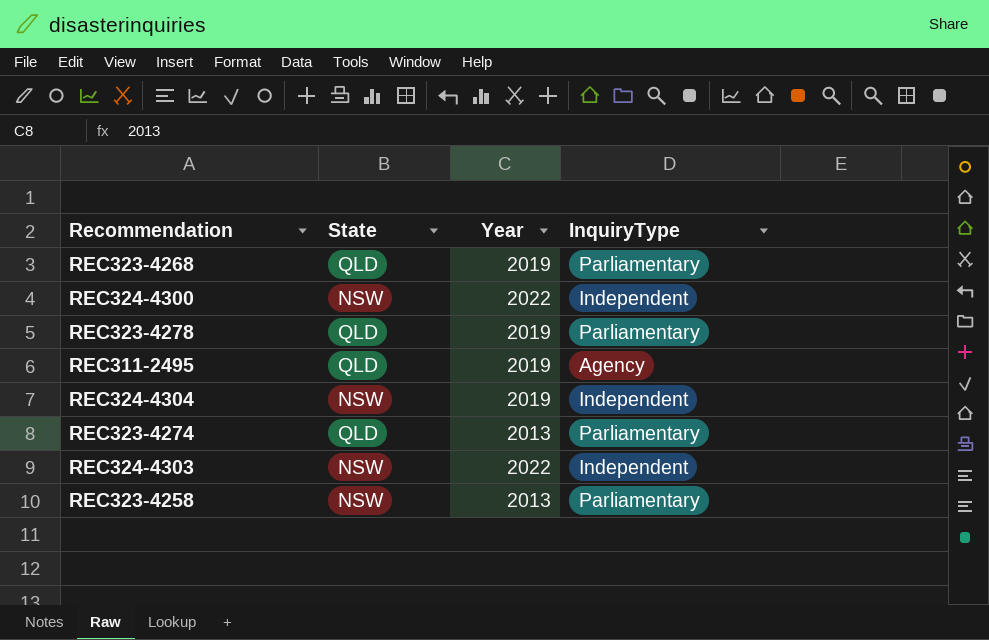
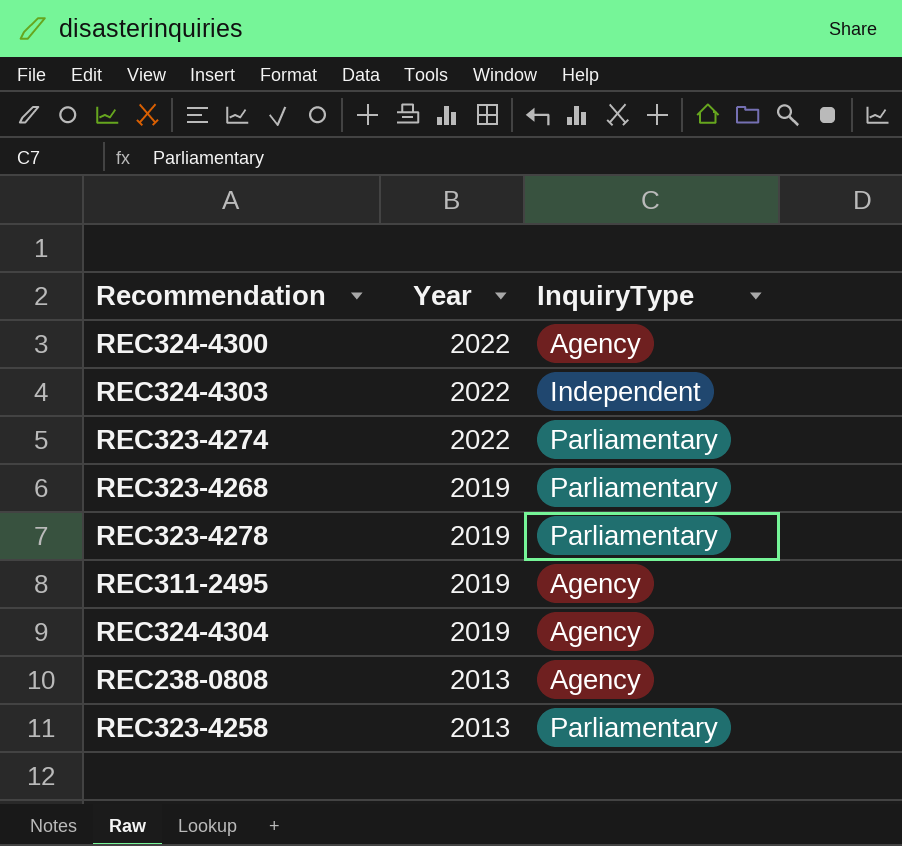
row order: none -> Year descending
column State | position: 2 -> none
REC324-4300 | InquiryType: Independent -> Agency
REC323-4274 | Year: 2013 -> 2022
REC324-4304 | InquiryType: Independent -> Agency
row REC238-0808: none -> 2013 | Agency

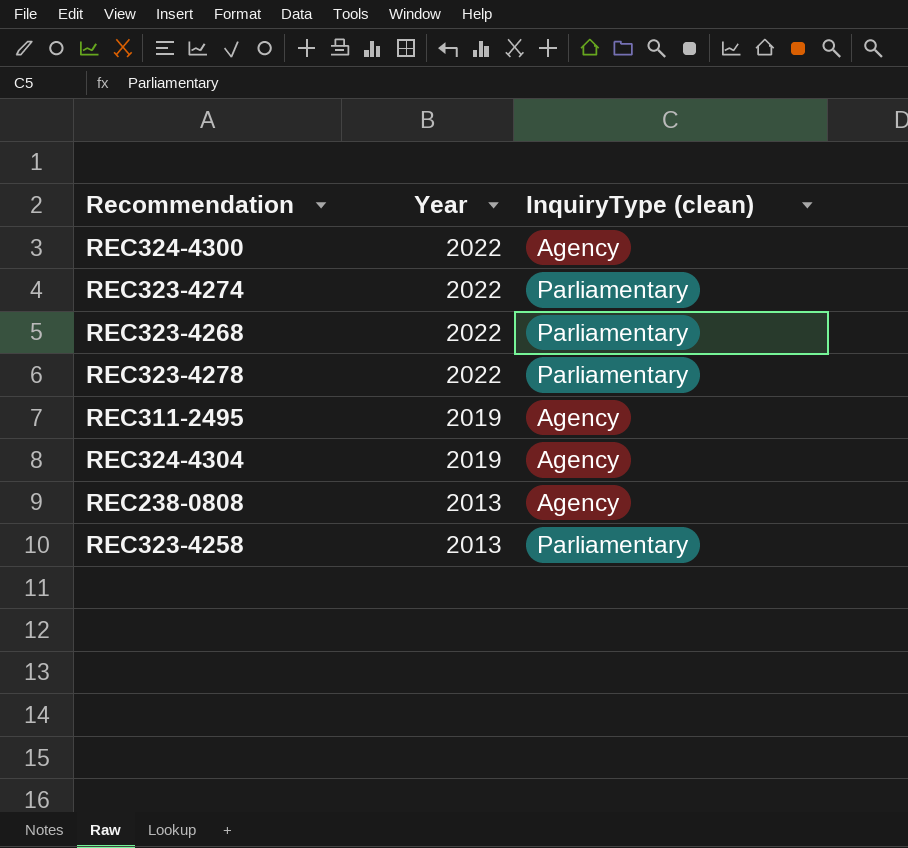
column name: InquiryType -> InquiryType (clean)
row REC324-4303: 2022 | Independent -> none
REC323-4268 | Year: 2019 -> 2022
REC323-4278 | Year: 2019 -> 2022

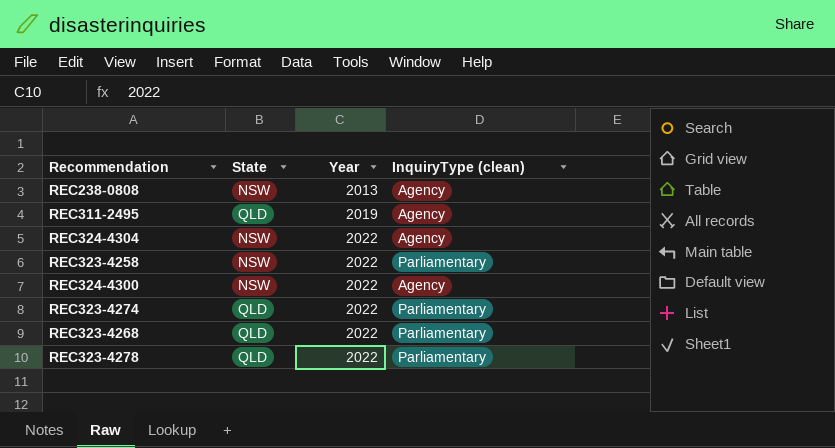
row order: Year descending -> Year ascending
column State | position: none -> 2
REC324-4304 | Year: 2019 -> 2022
REC323-4258 | Year: 2013 -> 2022

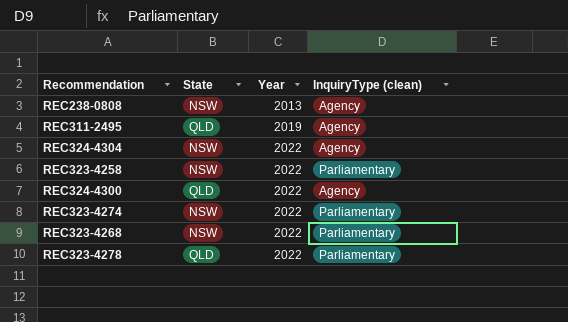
REC324-4300 | State: NSW -> QLD
REC323-4274 | State: QLD -> NSW
REC323-4268 | State: QLD -> NSW

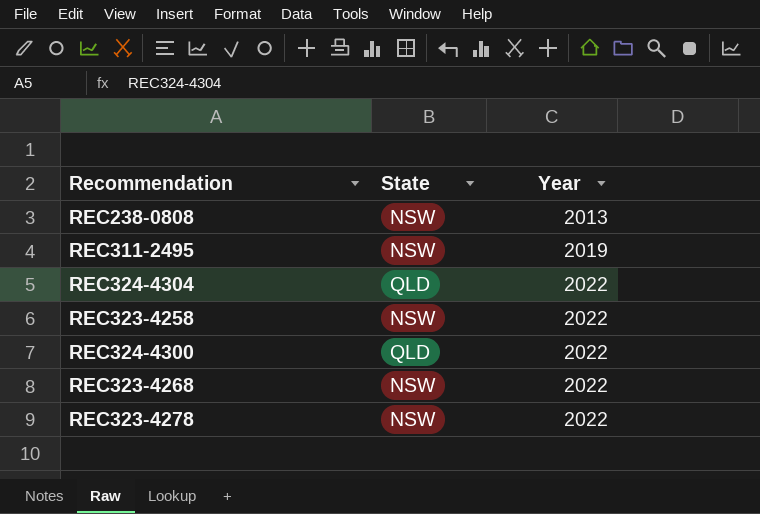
column InquiryType (clean) | position: 4 -> none
row REC323-4274: NSW | 2022 | Parliamentary -> none
REC311-2495 | State: QLD -> NSW
REC324-4304 | State: NSW -> QLD
REC323-4278 | State: QLD -> NSW

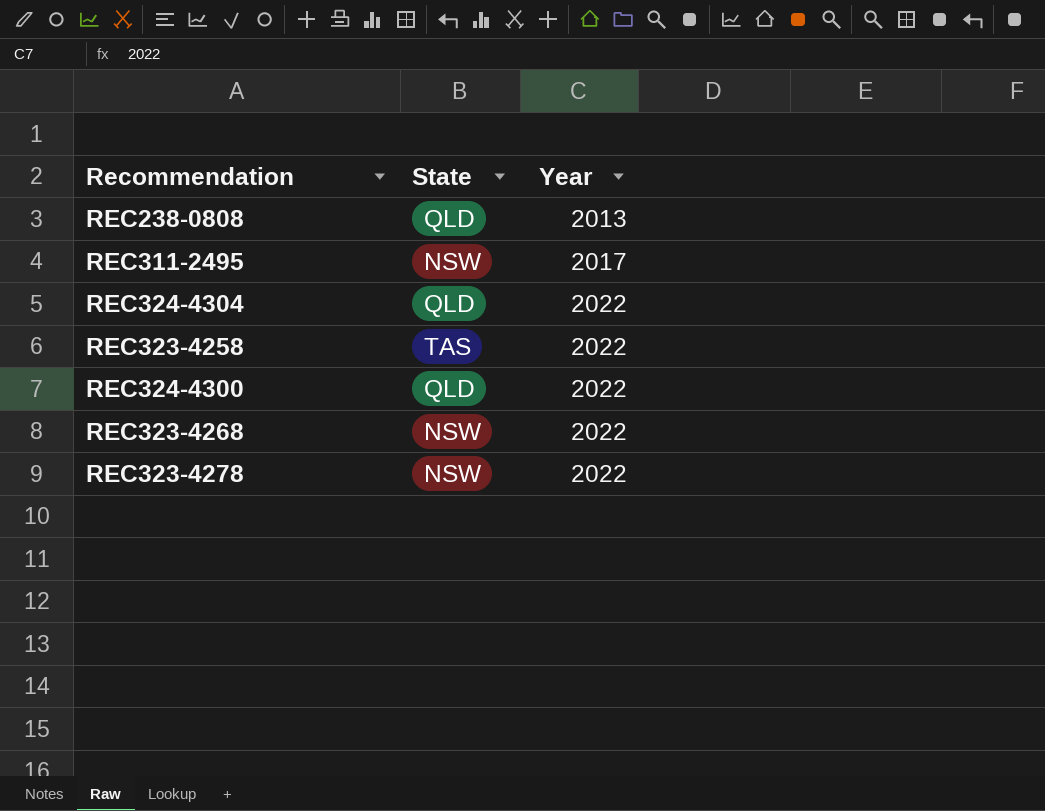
REC238-0808 | State: NSW -> QLD
REC311-2495 | Year: 2019 -> 2017
REC323-4258 | State: NSW -> TAS

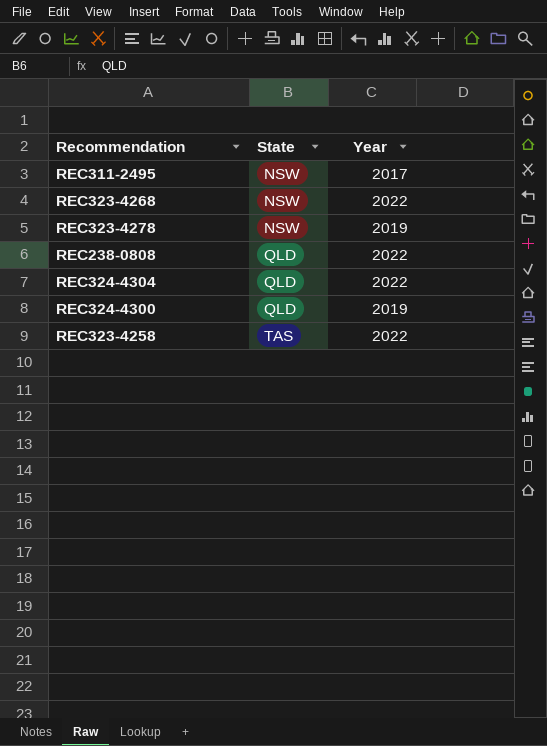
row order: Year ascending -> State ascending
REC323-4278 | Year: 2022 -> 2019
REC238-0808 | Year: 2013 -> 2022
REC324-4300 | Year: 2022 -> 2019

